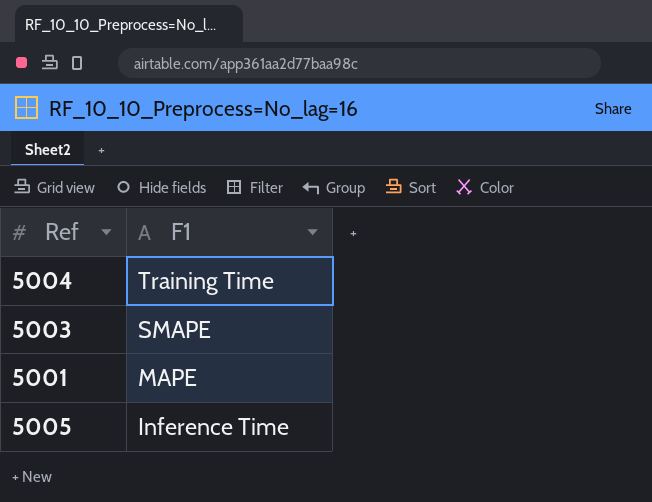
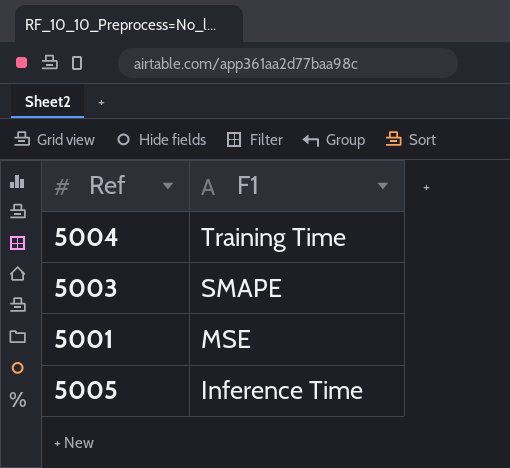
5001 | F1: MAPE -> MSE

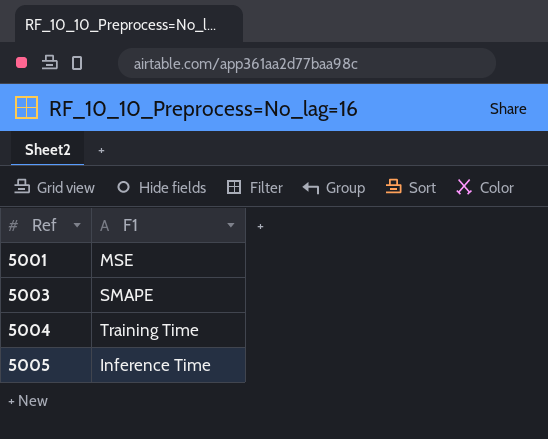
row order: F1 descending -> Ref ascending

